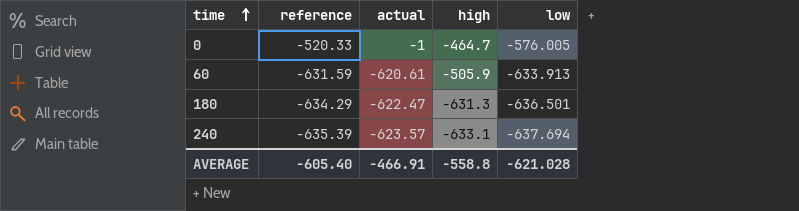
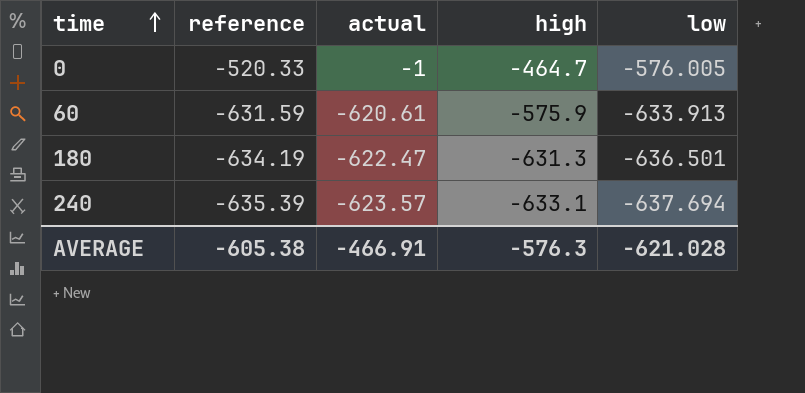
60 | high: -505.9 -> -575.9
180 | reference: -634.29 -> -634.19
AVERAGE | reference: -605.40 -> -605.38
AVERAGE | high: -558.8 -> -576.3

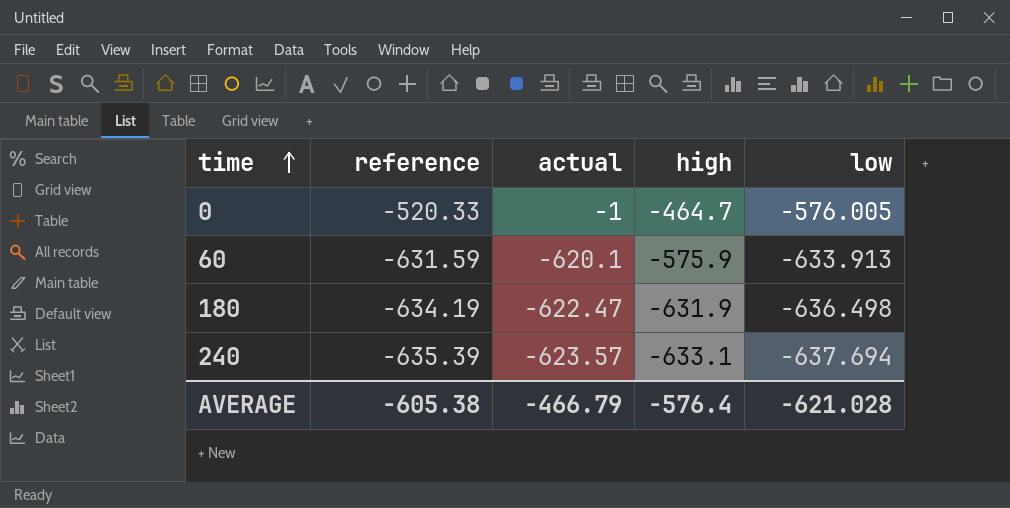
60 | actual: -620.61 -> -620.1
180 | high: -631.3 -> -631.9
180 | low: -636.501 -> -636.498
AVERAGE | actual: -466.91 -> -466.79
AVERAGE | high: -576.3 -> -576.4

